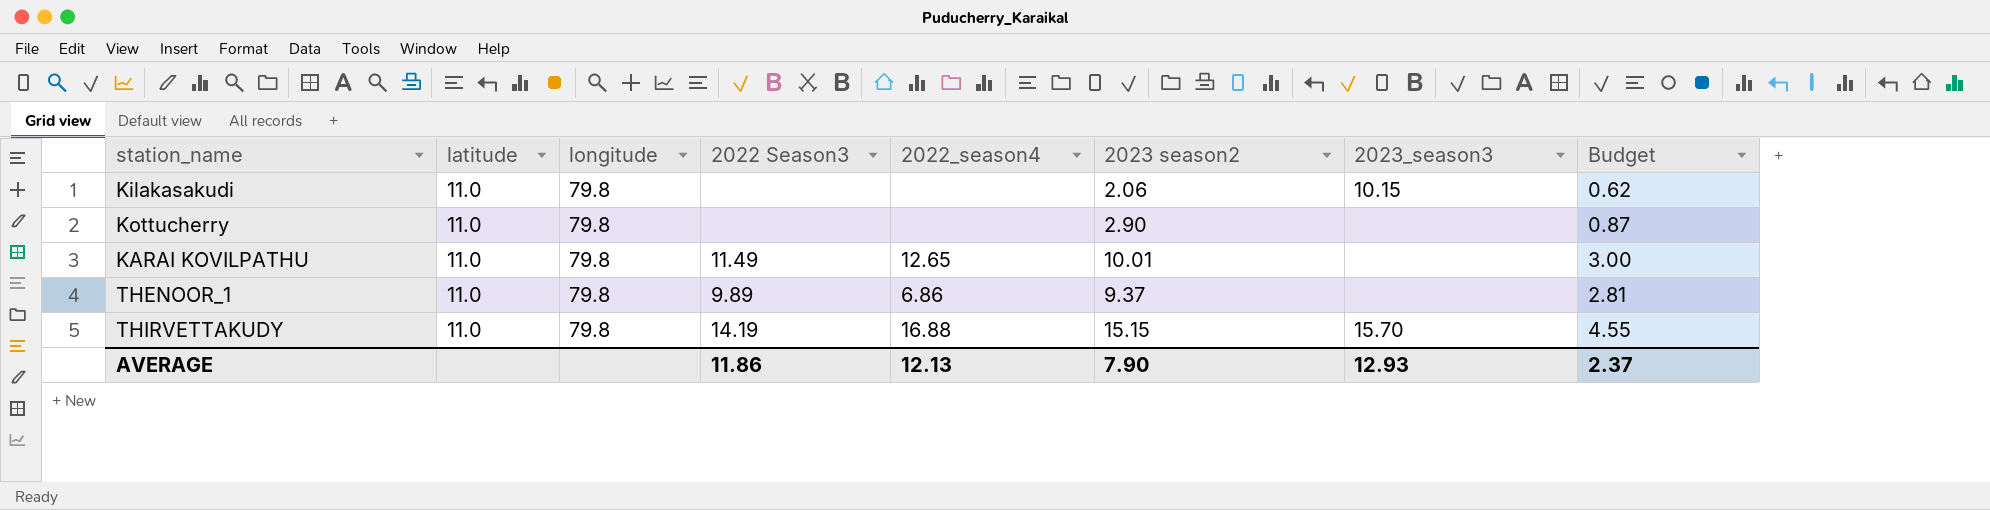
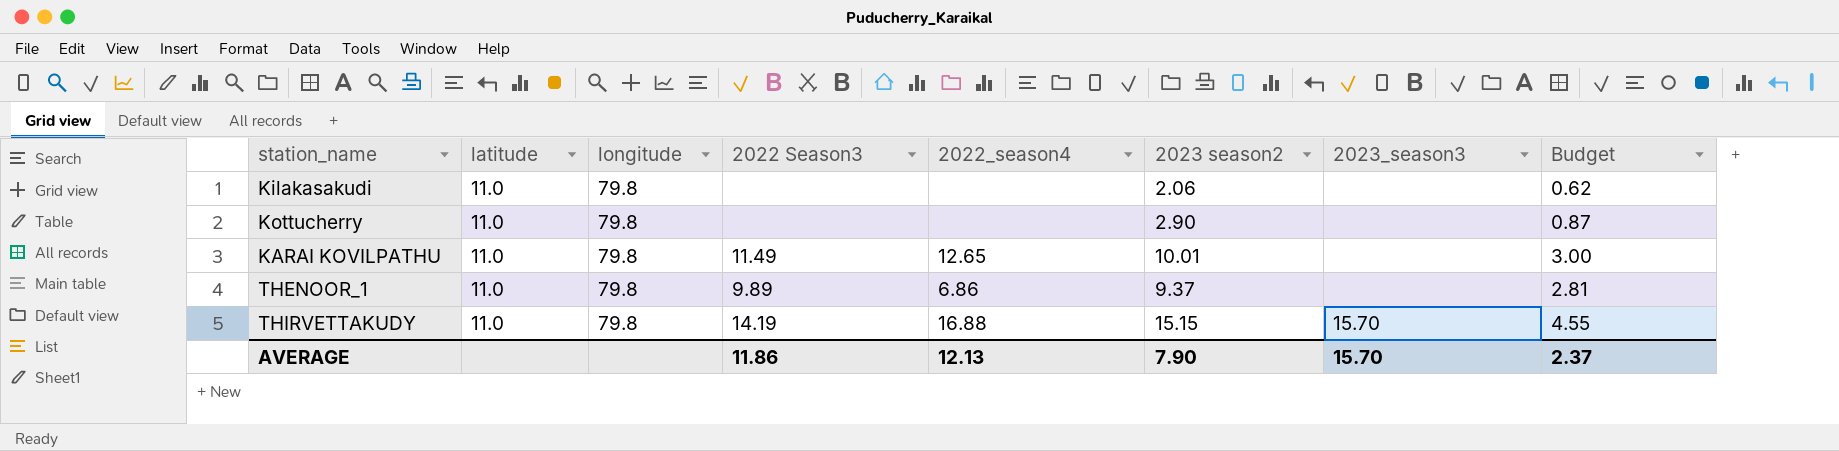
Kilakasakudi | 2023_season3: 10.15 -> none
AVERAGE | 2023_season3: 12.93 -> 15.70

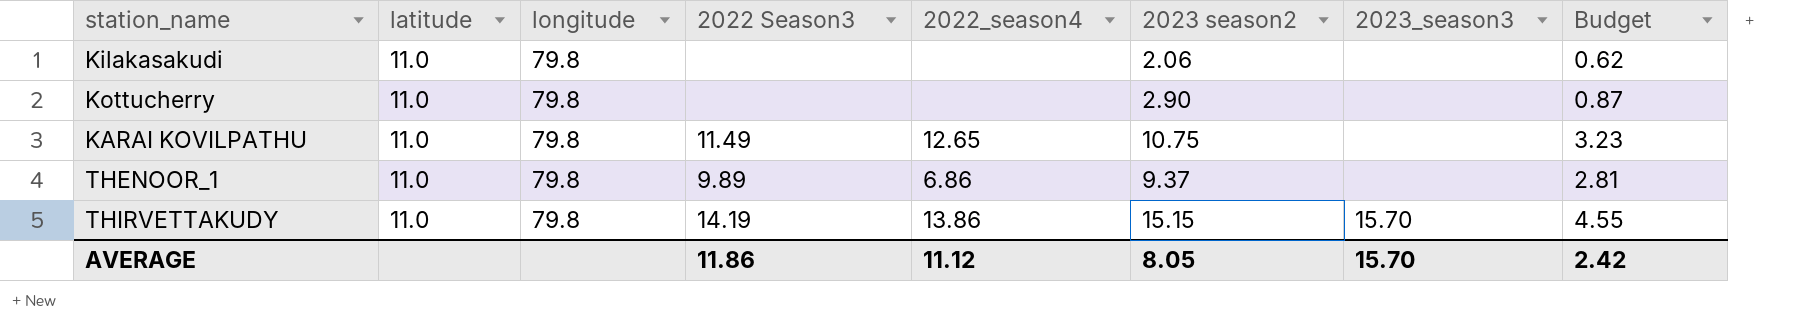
KARAI KOVILPATHU | 2023 season2: 10.01 -> 10.75
KARAI KOVILPATHU | Budget: 3.00 -> 3.23
THIRVETTAKUDY | 2022_season4: 16.88 -> 13.86
AVERAGE | 2022_season4: 12.13 -> 11.12
AVERAGE | 2023 season2: 7.90 -> 8.05
AVERAGE | Budget: 2.37 -> 2.42

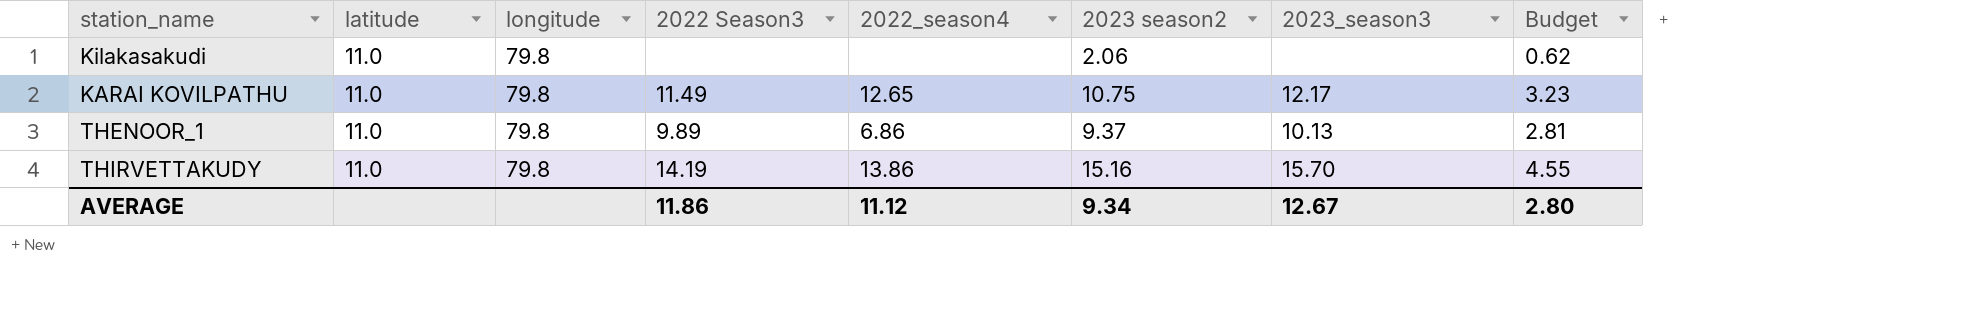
row Kottucherry: 11.0 | 79.8 | none | none | 2.90 | none | 0.87 -> none
KARAI KOVILPATHU | 2023_season3: none -> 12.17
THENOOR_1 | 2023_season3: none -> 10.13
THIRVETTAKUDY | 2023 season2: 15.15 -> 15.16
AVERAGE | 2023 season2: 8.05 -> 9.34
AVERAGE | 2023_season3: 15.70 -> 12.67
AVERAGE | Budget: 2.42 -> 2.80

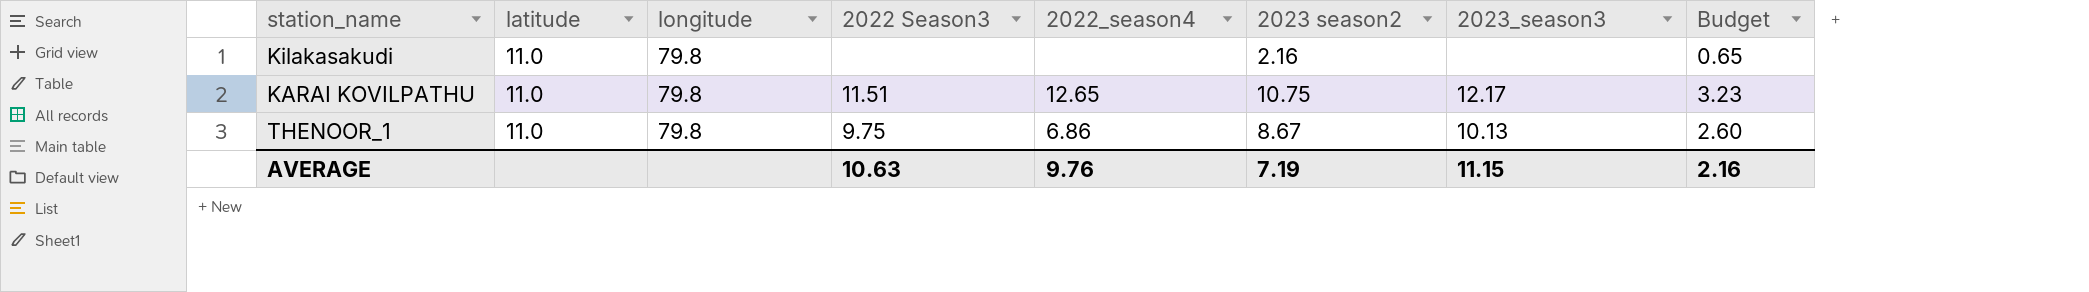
row THIRVETTAKUDY: 11.0 | 79.8 | 14.19 | 13.86 | 15.16 | 15.70 | 4.55 -> none
Kilakasakudi | 2023 season2: 2.06 -> 2.16
Kilakasakudi | Budget: 0.62 -> 0.65
KARAI KOVILPATHU | 2022 Season3: 11.49 -> 11.51
THENOOR_1 | 2022 Season3: 9.89 -> 9.75
THENOOR_1 | 2023 season2: 9.37 -> 8.67
THENOOR_1 | Budget: 2.81 -> 2.60
AVERAGE | 2022 Season3: 11.86 -> 10.63
AVERAGE | 2022_season4: 11.12 -> 9.76
AVERAGE | 2023 season2: 9.34 -> 7.19
AVERAGE | 2023_season3: 12.67 -> 11.15
AVERAGE | Budget: 2.80 -> 2.16

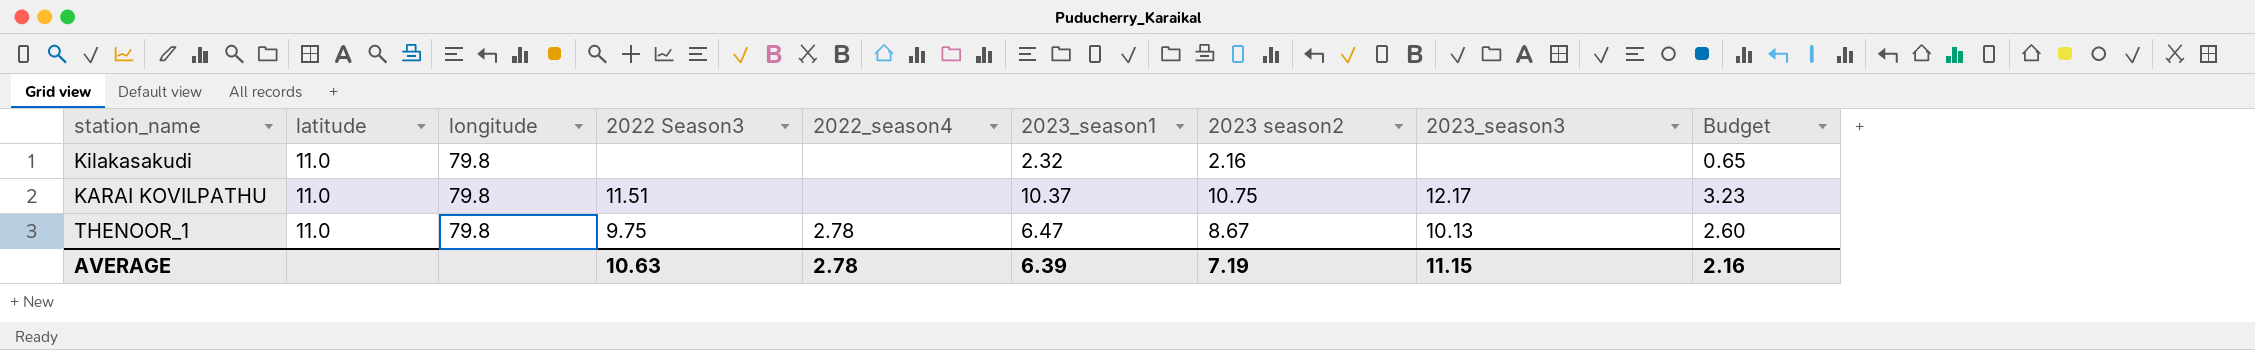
column 2023_season1 | position: none -> 6
KARAI KOVILPATHU | 2022_season4: 12.65 -> none
THENOOR_1 | 2022_season4: 6.86 -> 2.78
AVERAGE | 2022_season4: 9.76 -> 2.78

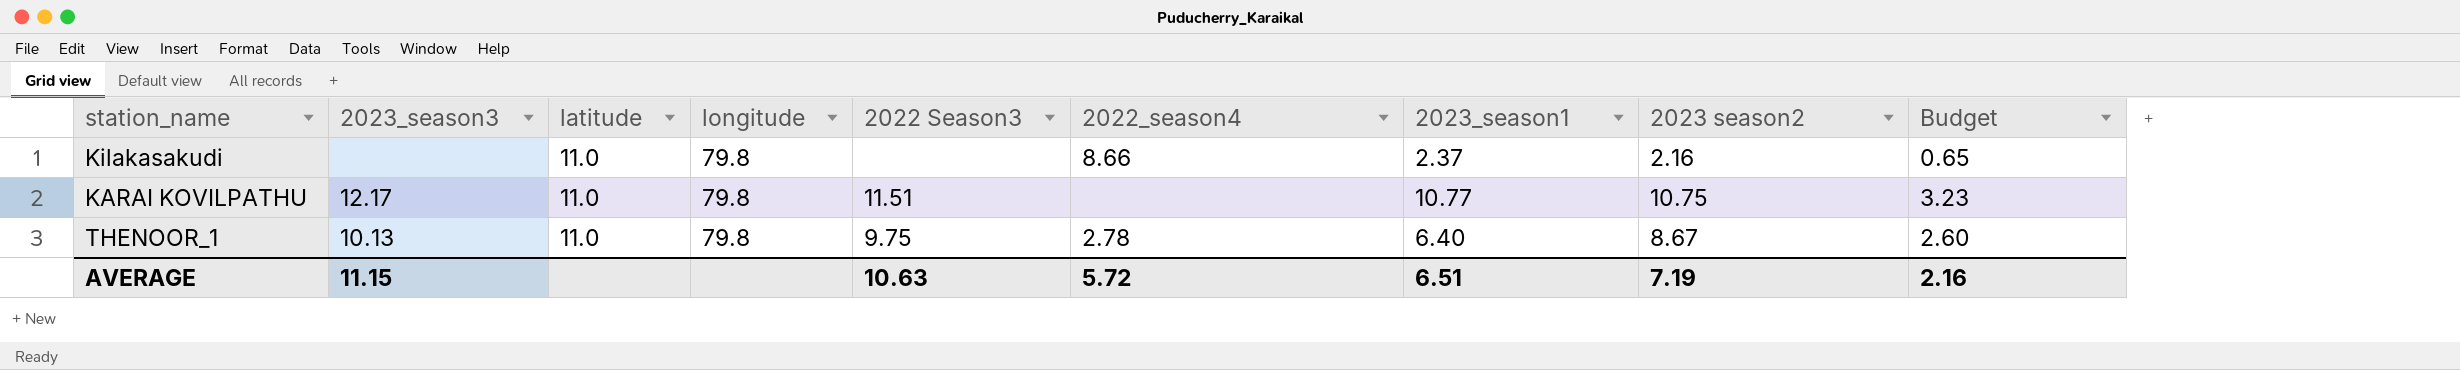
column 2023_season3 | position: 8 -> 2
Kilakasakudi | 2022_season4: none -> 8.66
Kilakasakudi | 2023_season1: 2.32 -> 2.37
KARAI KOVILPATHU | 2023_season1: 10.37 -> 10.77
THENOOR_1 | 2023_season1: 6.47 -> 6.40
AVERAGE | 2022_season4: 2.78 -> 5.72
AVERAGE | 2023_season1: 6.39 -> 6.51

